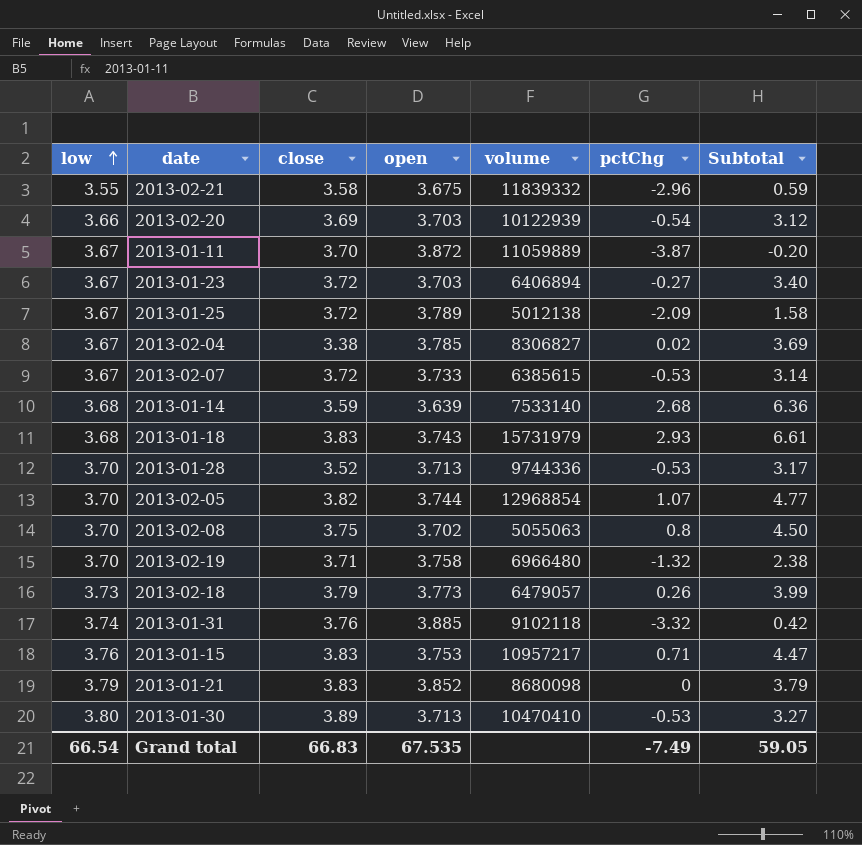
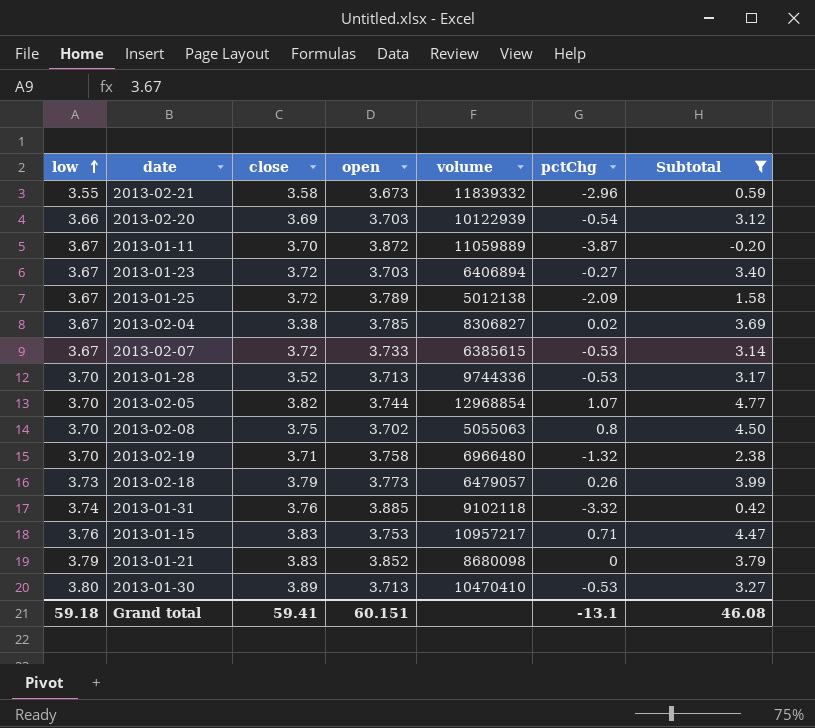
filter: none -> Subtotal <= 4.77
2013-02-21 | open: 3.675 -> 3.673
Grand total | low: 66.54 -> 59.18
Grand total | close: 66.83 -> 59.41
Grand total | open: 67.535 -> 60.151
Grand total | pctChg: -7.49 -> -13.1
Grand total | Subtotal: 59.05 -> 46.08

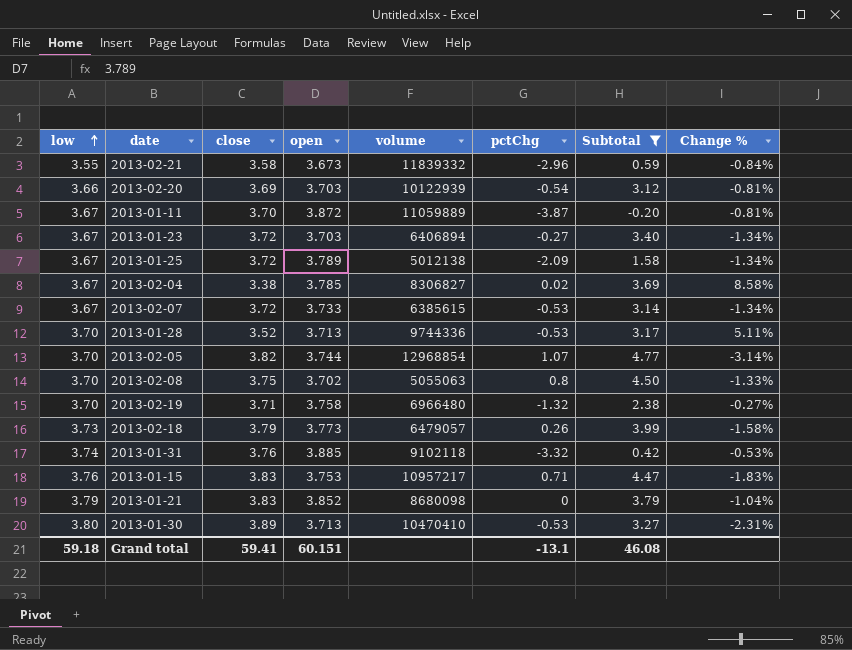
column Change % | formula: none -> ([low] - [close]) / [close]

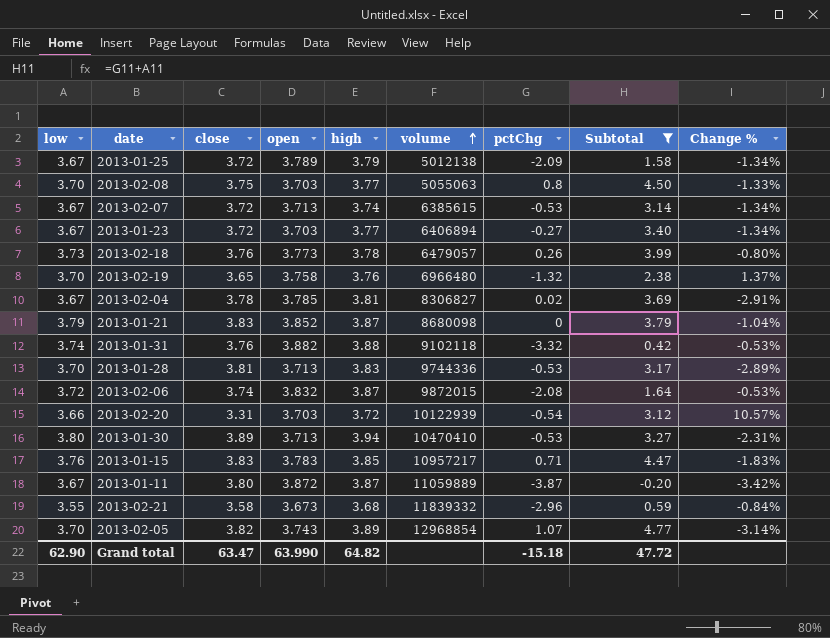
row order: low ascending -> volume ascending
column high | position: none -> 5
2013-02-08 | open: 3.702 -> 3.703
2013-02-07 | open: 3.733 -> 3.713
2013-02-18 | close: 3.79 -> 3.76
2013-02-18 | Change %: -1.58% -> -0.80%
2013-02-19 | close: 3.71 -> 3.65
2013-02-19 | Change %: -0.27% -> 1.37%
2013-02-04 | close: 3.38 -> 3.78
2013-02-04 | Change %: 8.58% -> -2.91%
2013-01-31 | open: 3.885 -> 3.882
2013-01-28 | close: 3.52 -> 3.81
2013-01-28 | Change %: 5.11% -> -2.89%
row 2013-02-06: none -> 3.72 | 3.74 | 3.832 | 3.87 | 9872015 | -2.08 | 1.64 | -0.53%
2013-02-20 | close: 3.69 -> 3.31
2013-02-20 | Change %: -0.81% -> 10.57%
2013-01-15 | open: 3.753 -> 3.783
2013-01-11 | close: 3.70 -> 3.80
2013-01-11 | Change %: -0.81% -> -3.42%
2013-02-05 | open: 3.744 -> 3.743
Grand total | low: 59.18 -> 62.90
Grand total | close: 59.41 -> 63.47
Grand total | open: 60.151 -> 63.990
Grand total | pctChg: -13.1 -> -15.18
Grand total | Subtotal: 46.08 -> 47.72

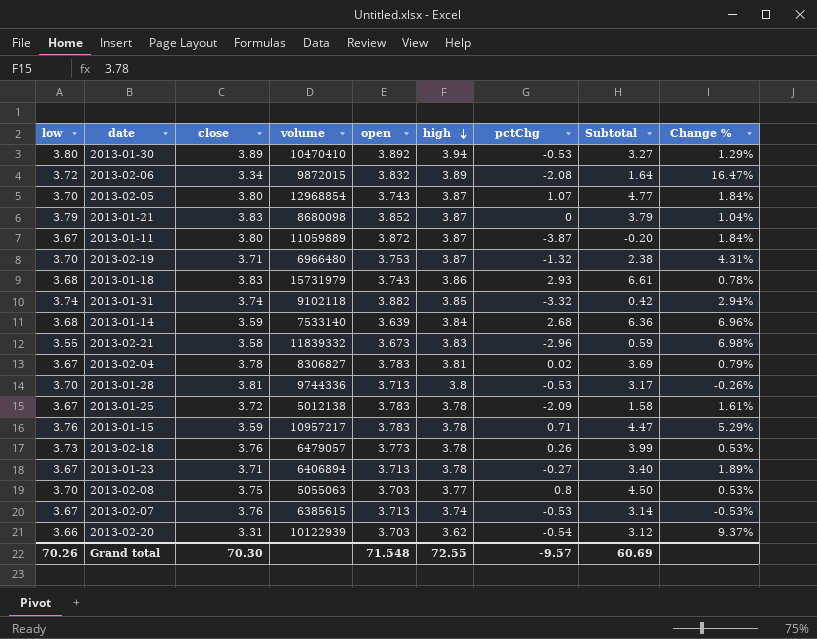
filter: Subtotal <= 4.77 -> none
row order: volume ascending -> high descending
column volume | position: 6 -> 4
column Change % | formula: ([low] - [close]) / [close] -> ([high] - [close]) / [close]
2013-01-30 | open: 3.713 -> 3.892
2013-02-06 | close: 3.74 -> 3.34
2013-02-06 | high: 3.87 -> 3.89
2013-02-05 | close: 3.82 -> 3.80
2013-02-05 | high: 3.89 -> 3.87
2013-02-19 | close: 3.65 -> 3.71
2013-02-19 | open: 3.758 -> 3.753
2013-02-19 | high: 3.76 -> 3.87
2013-01-31 | close: 3.76 -> 3.74
2013-01-31 | high: 3.88 -> 3.85
2013-02-21 | high: 3.68 -> 3.83
2013-02-04 | open: 3.785 -> 3.783
2013-01-28 | high: 3.83 -> 3.8
2013-01-25 | open: 3.789 -> 3.783
2013-01-25 | high: 3.79 -> 3.78
2013-01-15 | close: 3.83 -> 3.59
2013-01-15 | high: 3.85 -> 3.78
2013-01-23 | close: 3.72 -> 3.71
2013-01-23 | open: 3.703 -> 3.713
2013-01-23 | high: 3.77 -> 3.78
2013-02-07 | close: 3.72 -> 3.76
2013-02-20 | high: 3.72 -> 3.62
Grand total | low: 62.90 -> 70.26
Grand total | close: 63.47 -> 70.30
Grand total | open: 63.990 -> 71.548
Grand total | high: 64.82 -> 72.55
Grand total | pctChg: -15.18 -> -9.57
Grand total | Subtotal: 47.72 -> 60.69

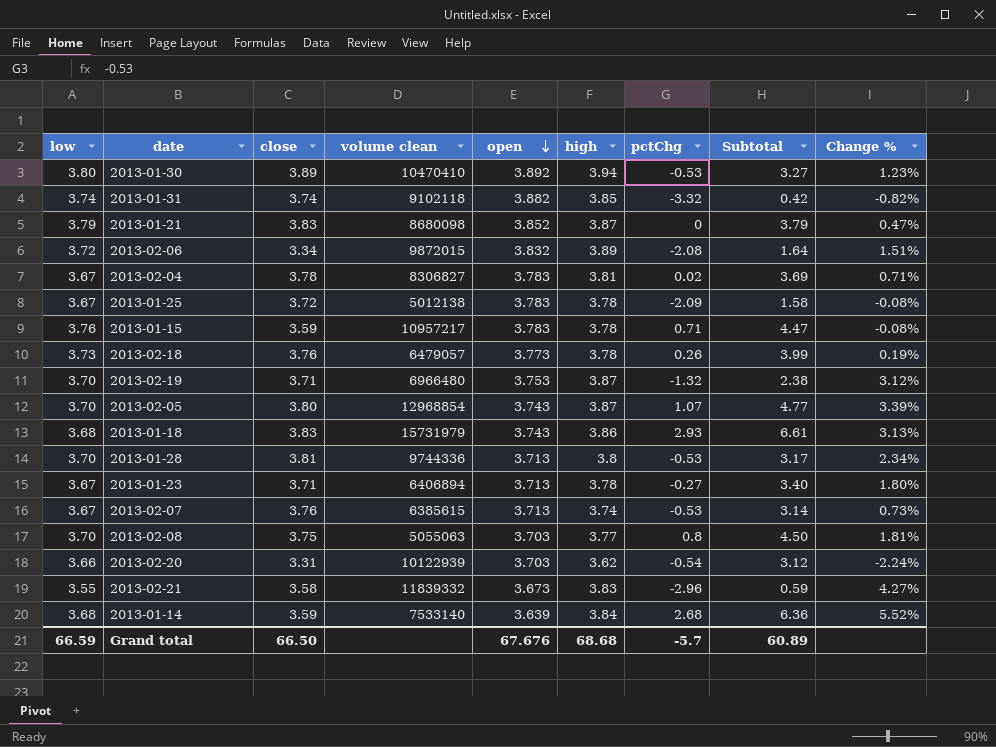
row order: high descending -> open descending
column name: volume -> volume clean
column Change % | formula: ([high] - [close]) / [close] -> ([high] - [open]) / [open]
row 2013-01-11: 3.67 | 3.80 | 11059889 | 3.872 | 3.87 | -3.87 | -0.20 | 1.84% -> none
Grand total | low: 70.26 -> 66.59
Grand total | close: 70.30 -> 66.50
Grand total | open: 71.548 -> 67.676
Grand total | high: 72.55 -> 68.68
Grand total | pctChg: -9.57 -> -5.7
Grand total | Subtotal: 60.69 -> 60.89

